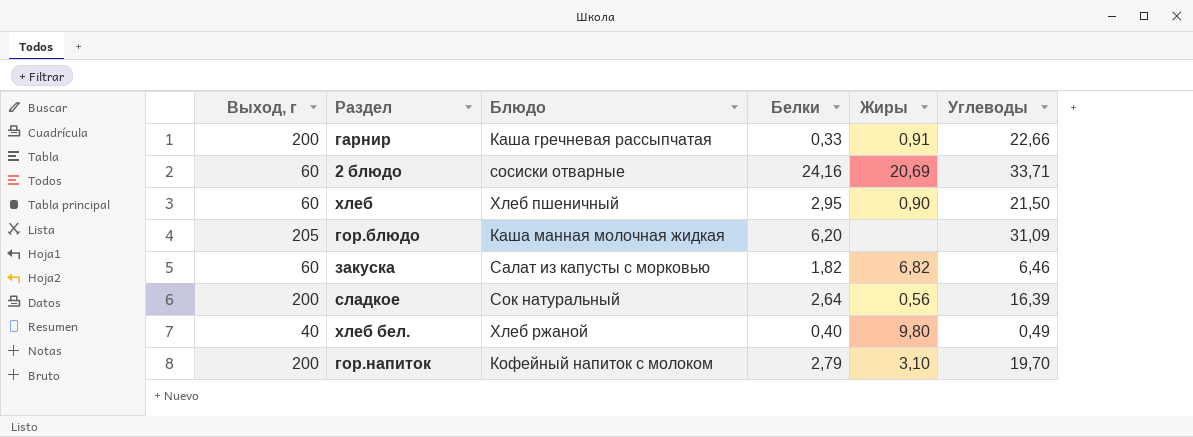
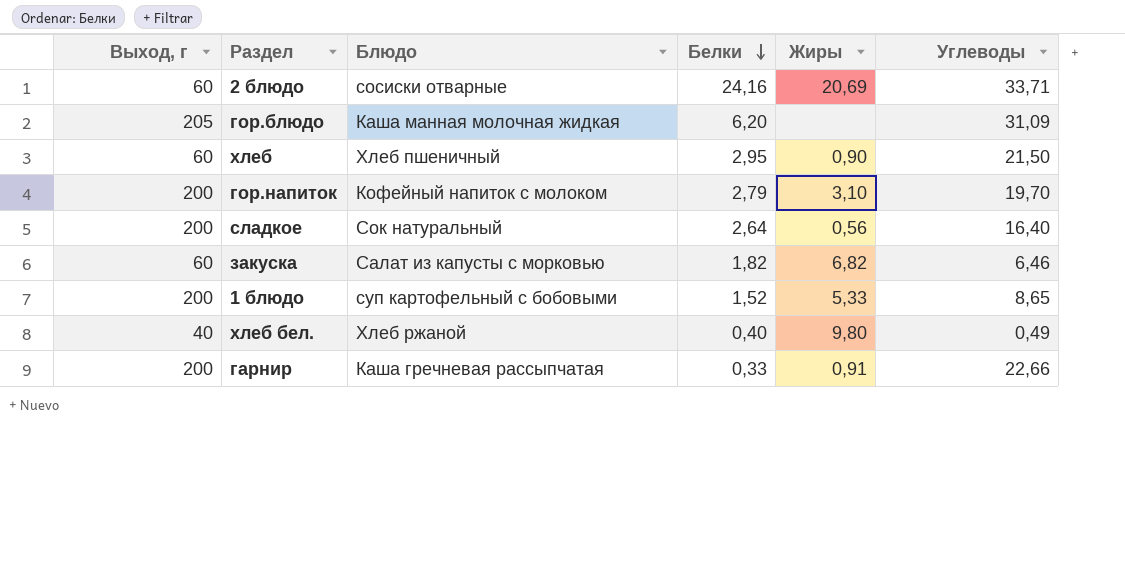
row order: none -> Белки descending
сладкое | Углеводы: 16,39 -> 16,40
row 1 блюдо: none -> 200 | суп картофельный с бобовыми | 1,52 | 5,33 | 8,65

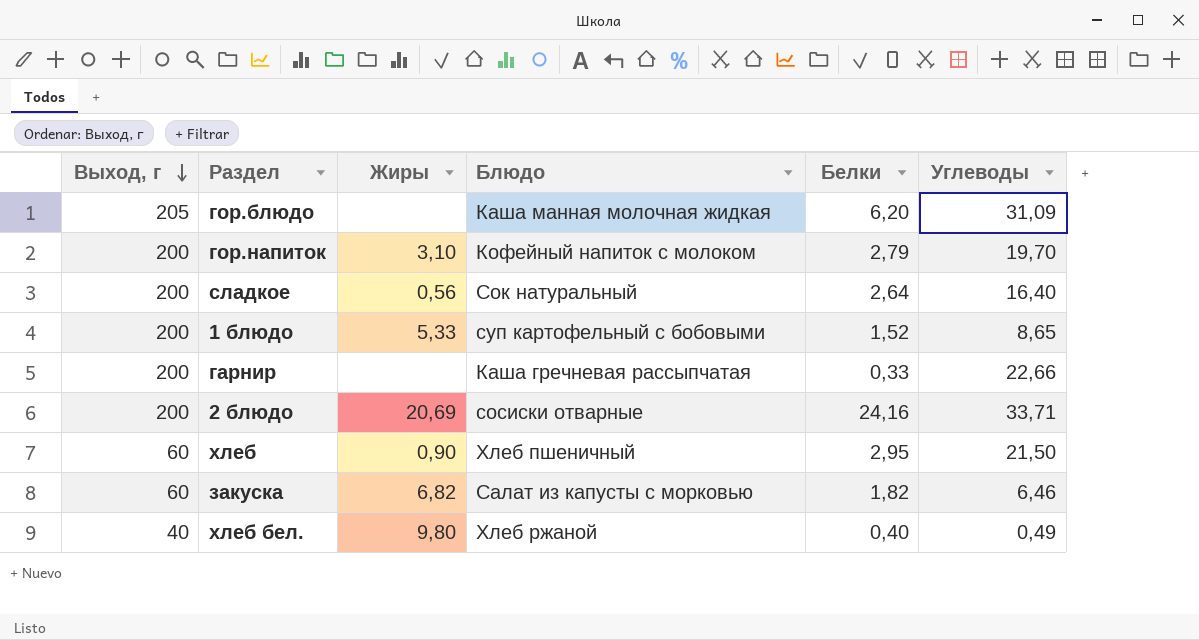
row order: Белки descending -> Выход, г descending
column Жиры | position: 5 -> 3
гарнир | Жиры: 0,91 -> none
2 блюдо | Выход, г: 60 -> 200

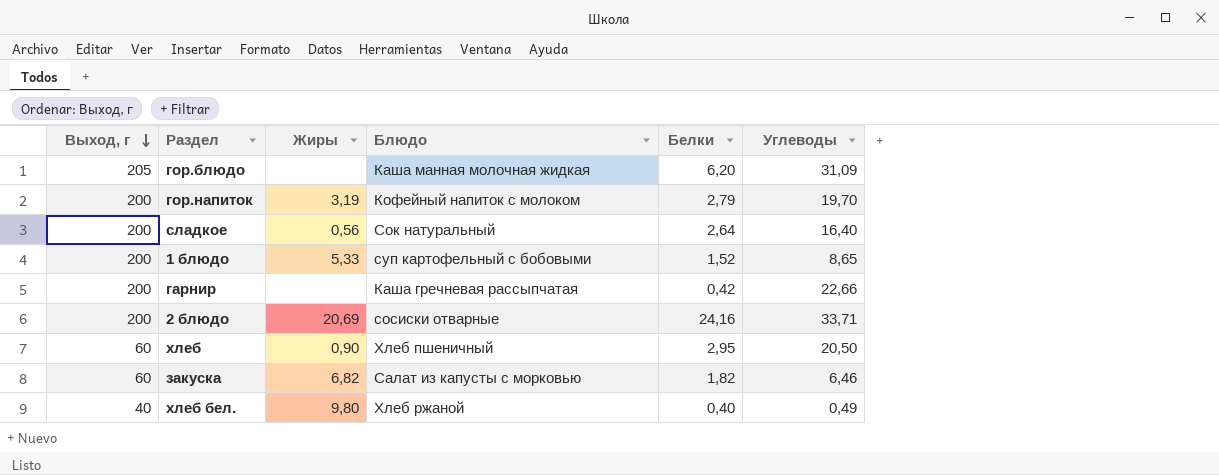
гор.напиток | Жиры: 3,10 -> 3,19
гарнир | Белки: 0,33 -> 0,42
хлеб | Углеводы: 21,50 -> 20,50

